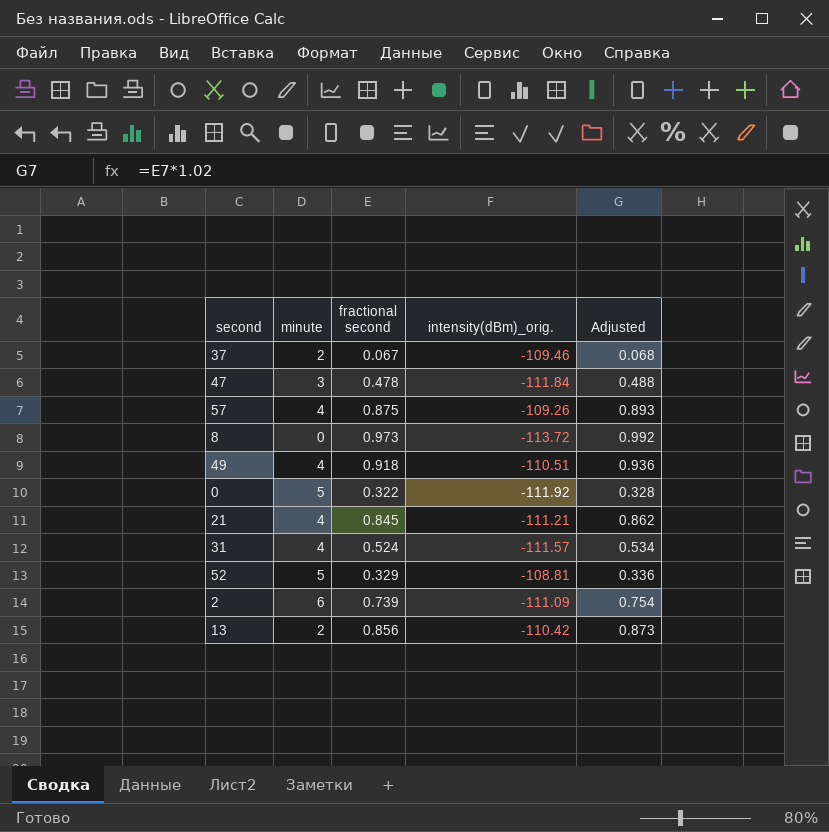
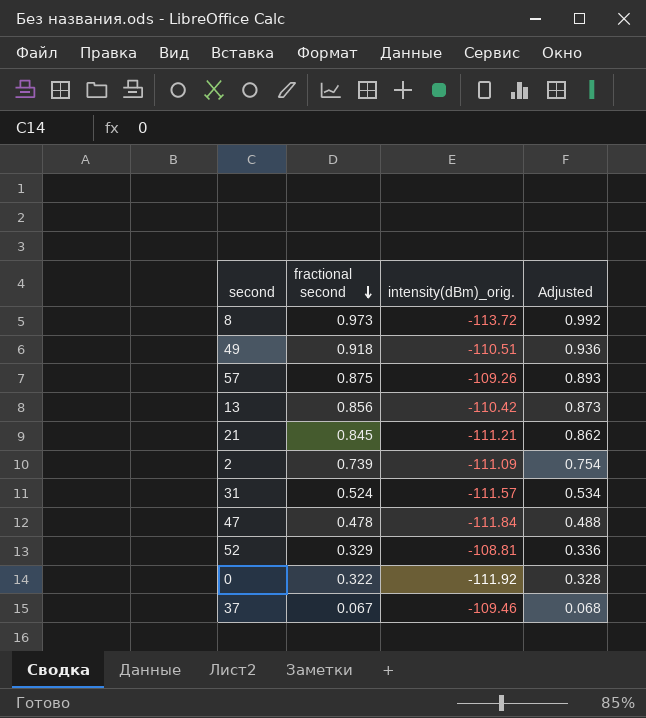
row order: none -> fractional second descending
column minute | position: 2 -> none

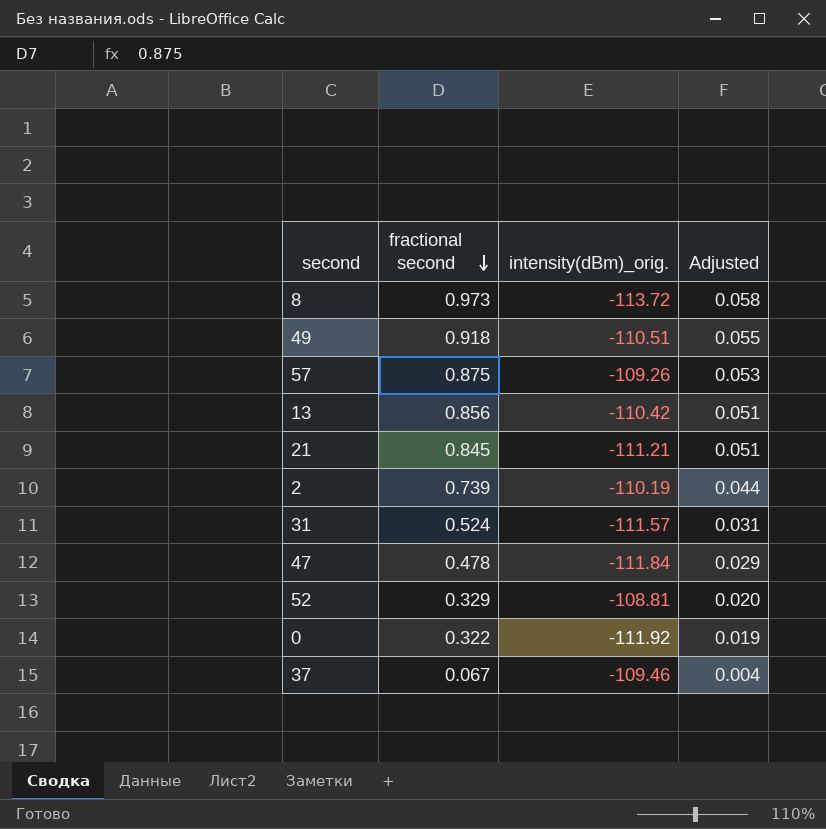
column Adjusted | formula: [fractional second] * 1.02 -> [fractional second] * 0.06
2 | intensity(dBm)_orig.: -111.09 -> -110.19

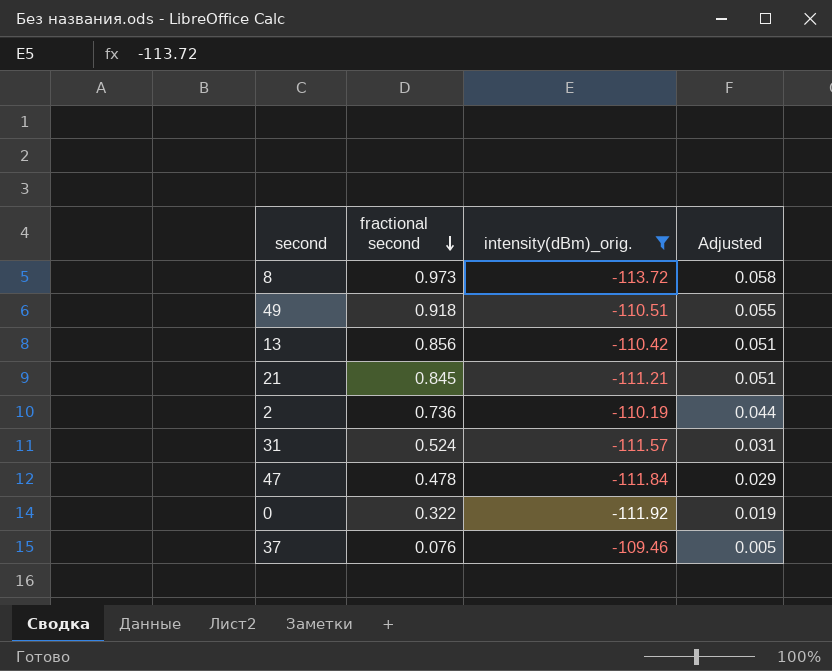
filter: none -> intensity(dBm)_orig. <= -109.46
2 | fractional second: 0.739 -> 0.736
37 | fractional second: 0.067 -> 0.076
37 | Adjusted: 0.004 -> 0.005

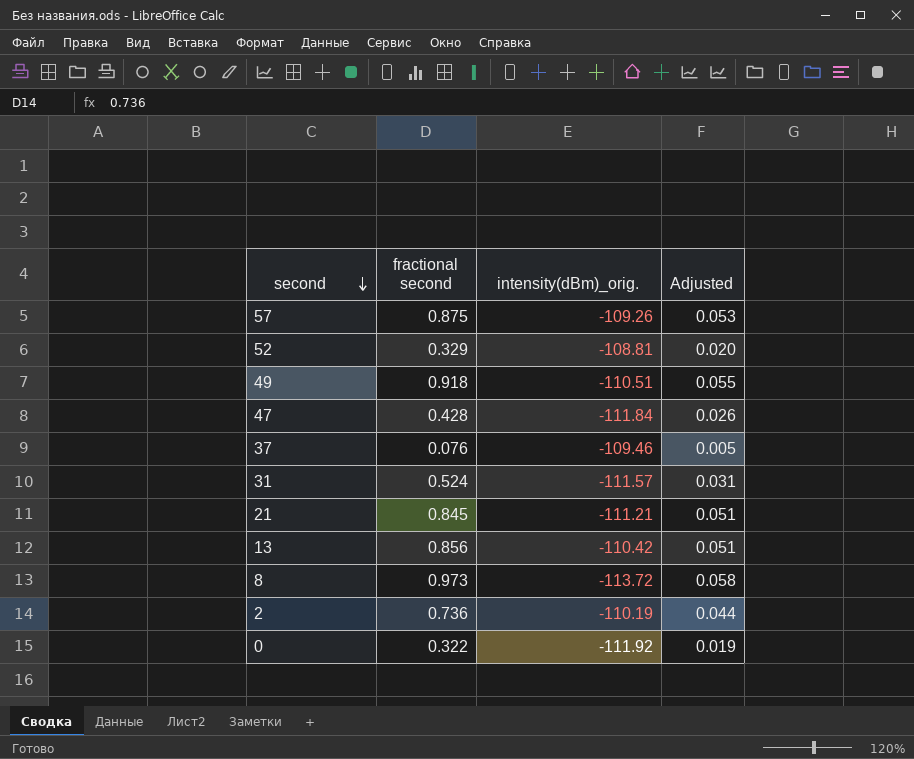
filter: intensity(dBm)_orig. <= -109.46 -> none
row order: fractional second descending -> second descending
47 | fractional second: 0.478 -> 0.428
47 | Adjusted: 0.029 -> 0.026

